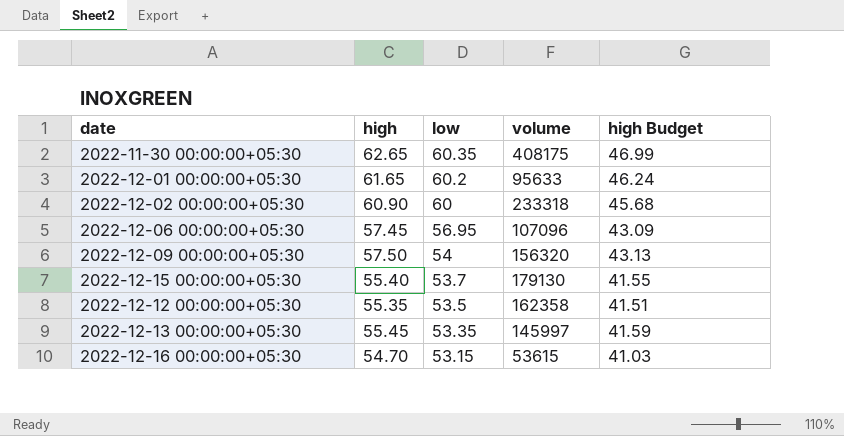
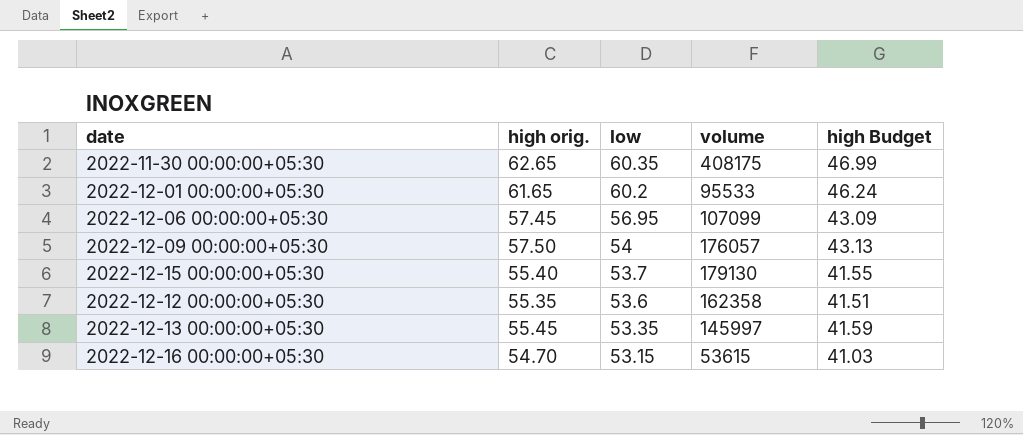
column name: high -> high orig.
row 2022-12-02 00:00:00+05:30: 60.90 | 60 | 233318 | 45.68 -> none
2022-12-01 00:00:00+05:30 | volume: 95633 -> 95533
2022-12-06 00:00:00+05:30 | volume: 107096 -> 107099
2022-12-09 00:00:00+05:30 | volume: 156320 -> 176057
2022-12-12 00:00:00+05:30 | low: 53.5 -> 53.6

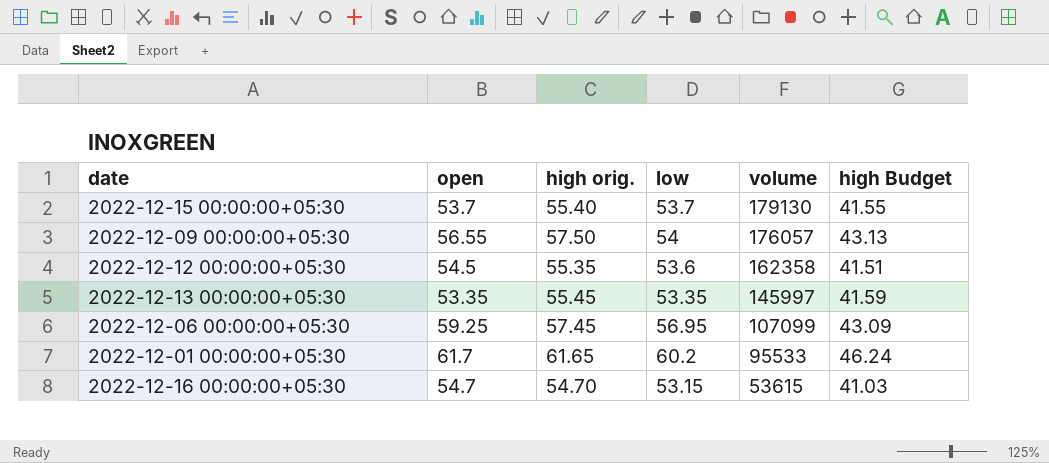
row order: low descending -> volume descending
column open | position: none -> 2
row 2022-11-30 00:00:00+05:30: 62.65 | 60.35 | 408175 | 46.99 -> none

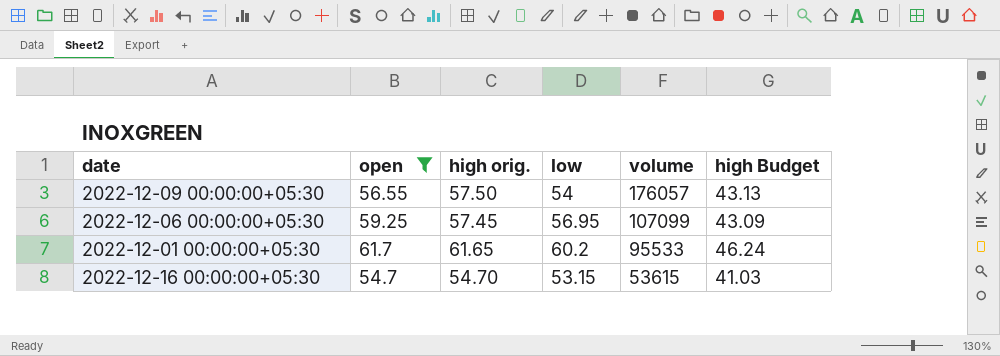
filter: none -> open >= 54.7

